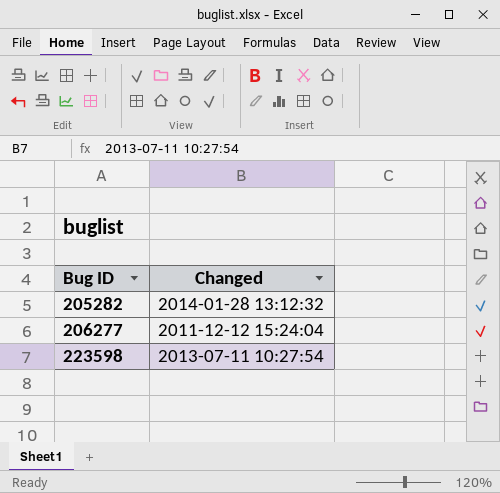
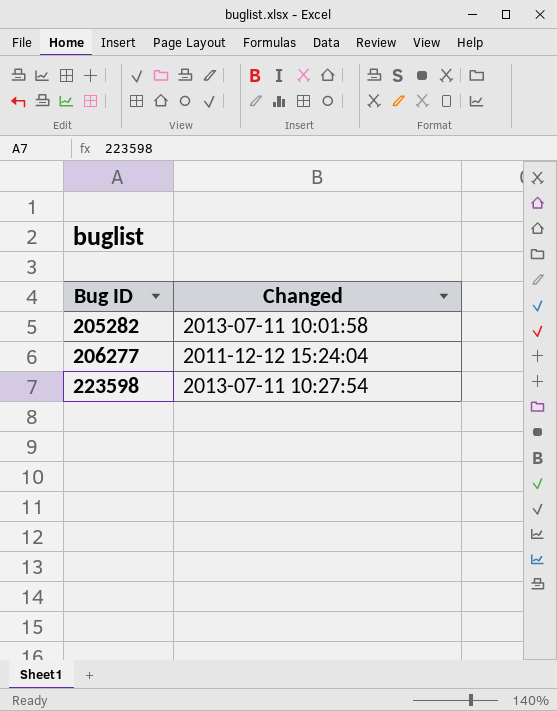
205282 | Changed: 2014-01-28 13:12:32 -> 2013-07-11 10:01:58

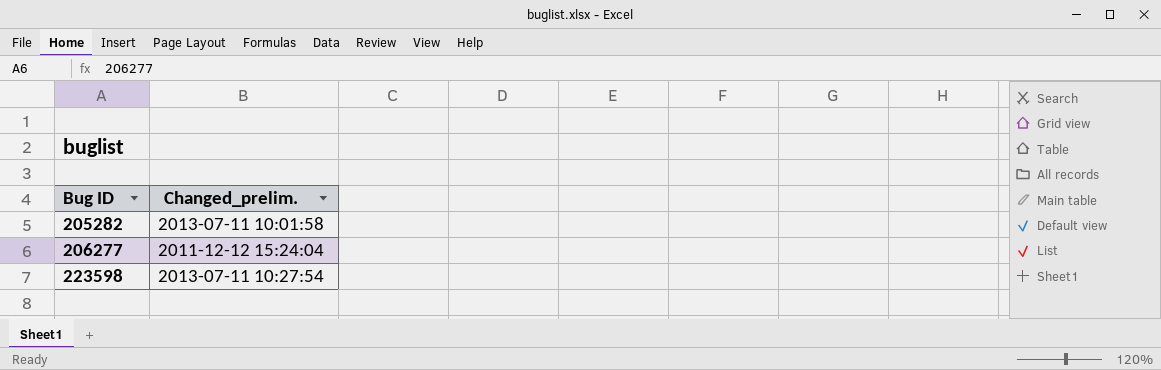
column name: Changed -> Changed_prelim.

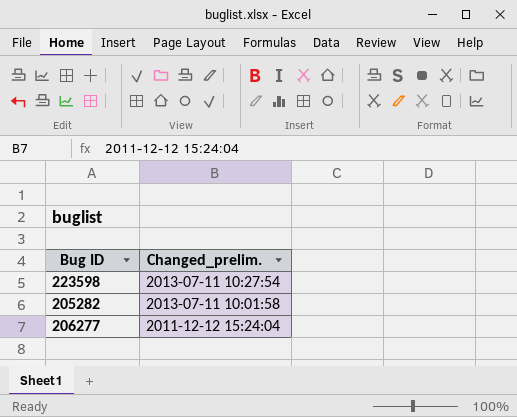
row order: Bug ID ascending -> Changed_prelim. descending

